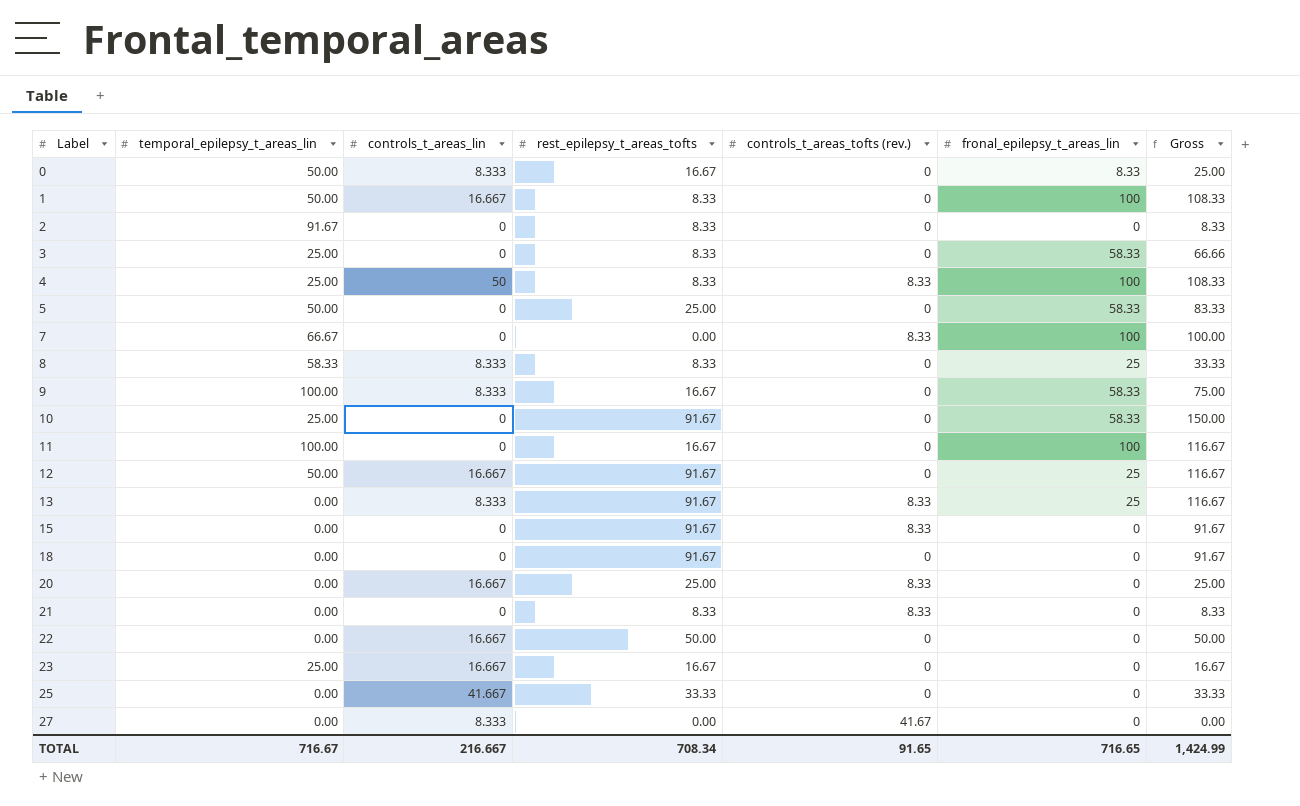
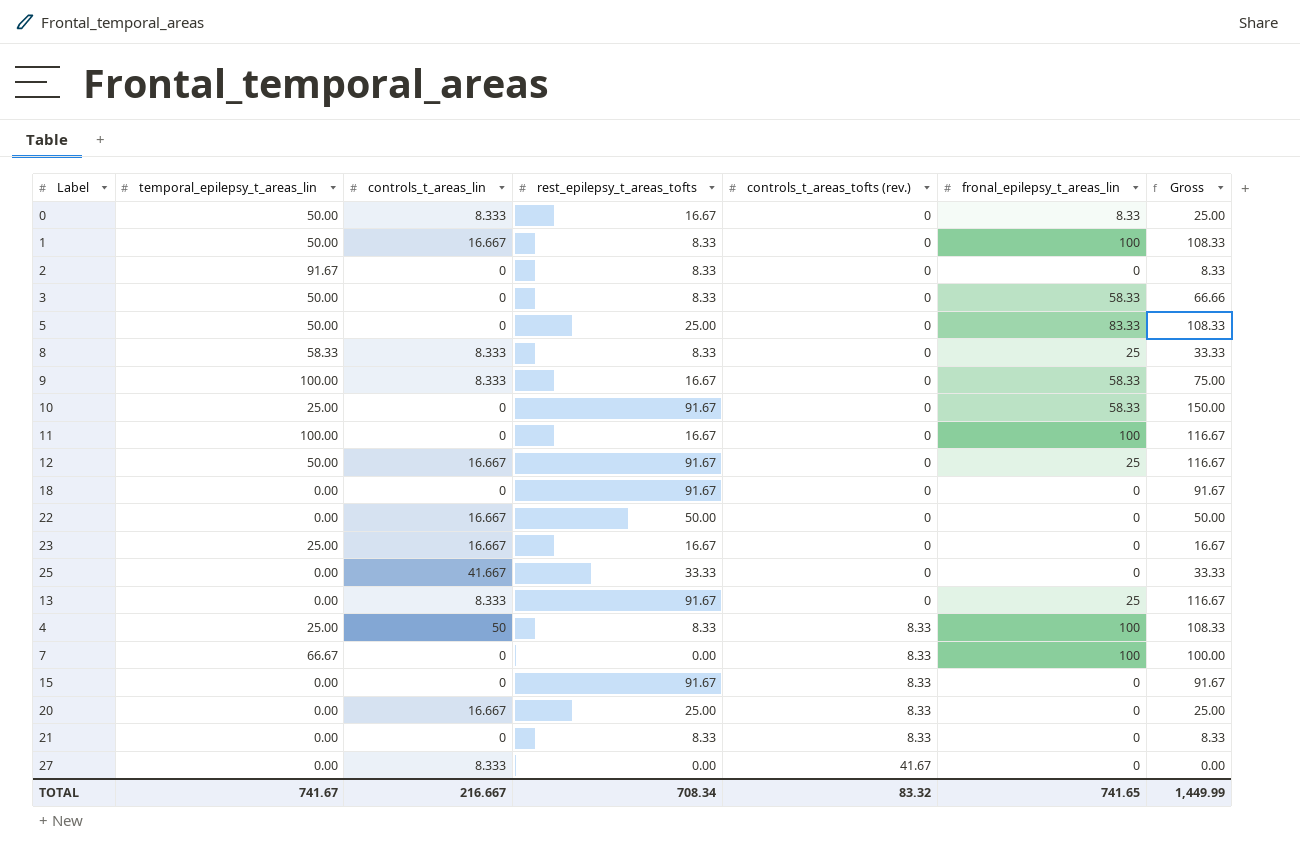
row order: Label ascending -> controls_t_areas_tofts (rev.) ascending
3 | temporal_epilepsy_t_areas_lin: 25.00 -> 50.00
5 | fronal_epilepsy_t_areas_lin: 58.33 -> 83.33
5 | Gross: 83.33 -> 108.33
13 | controls_t_areas_tofts (rev.): 8.33 -> 0
TOTAL | temporal_epilepsy_t_areas_lin: 716.67 -> 741.67
TOTAL | controls_t_areas_tofts (rev.): 91.65 -> 83.32
TOTAL | fronal_epilepsy_t_areas_lin: 716.65 -> 741.65
TOTAL | Gross: 1,424.99 -> 1,449.99

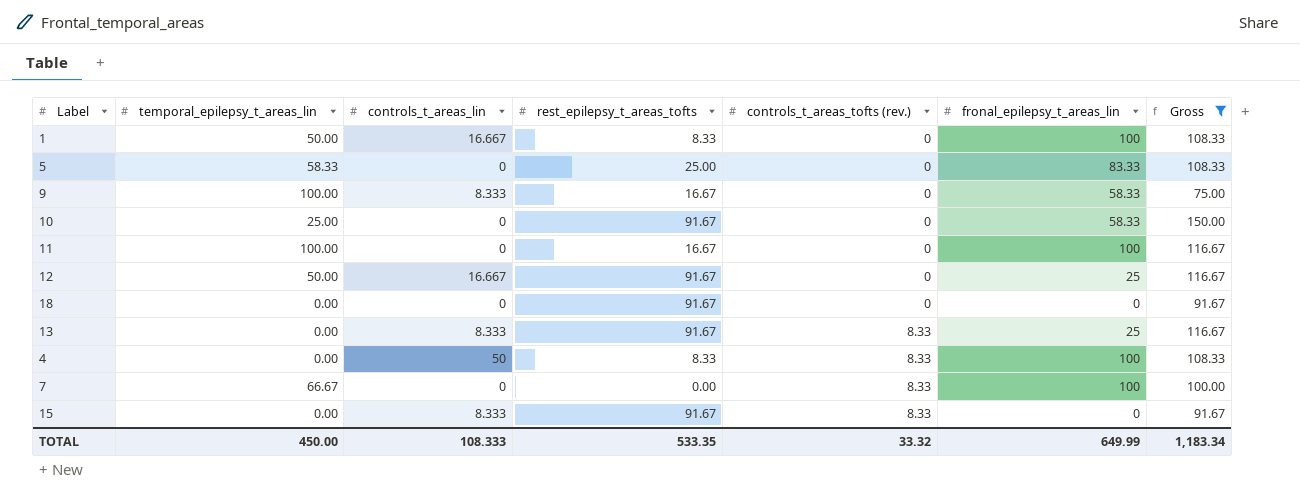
filter: none -> Gross >= 75.00
5 | temporal_epilepsy_t_areas_lin: 50.00 -> 58.33
13 | controls_t_areas_tofts (rev.): 0 -> 8.33
4 | temporal_epilepsy_t_areas_lin: 25.00 -> 0.00
15 | controls_t_areas_lin: 0 -> 8.333
TOTAL | temporal_epilepsy_t_areas_lin: 741.67 -> 450.00
TOTAL | controls_t_areas_lin: 216.667 -> 108.333
TOTAL | rest_epilepsy_t_areas_tofts: 708.34 -> 533.35
TOTAL | controls_t_areas_tofts (rev.): 83.32 -> 33.32
TOTAL | fronal_epilepsy_t_areas_lin: 741.65 -> 649.99
TOTAL | Gross: 1,449.99 -> 1,183.34

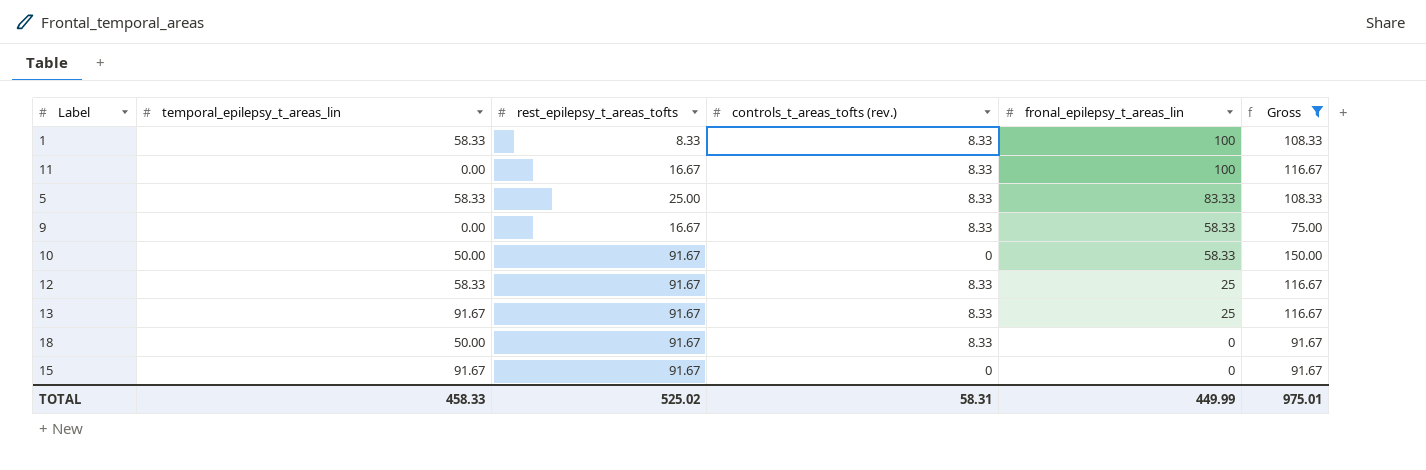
row order: controls_t_areas_tofts (rev.) ascending -> fronal_epilepsy_t_areas_lin descending
column controls_t_areas_lin | position: 3 -> none
row 4: 0.00 | 50 | 8.33 | 8.33 | 100 | 108.33 -> none
row 7: 66.67 | 0 | 0.00 | 8.33 | 100 | 100.00 -> none
1 | temporal_epilepsy_t_areas_lin: 50.00 -> 58.33
1 | controls_t_areas_tofts (rev.): 0 -> 8.33
11 | temporal_epilepsy_t_areas_lin: 100.00 -> 0.00
11 | controls_t_areas_tofts (rev.): 0 -> 8.33
5 | controls_t_areas_tofts (rev.): 0 -> 8.33
9 | temporal_epilepsy_t_areas_lin: 100.00 -> 0.00
9 | controls_t_areas_tofts (rev.): 0 -> 8.33
10 | temporal_epilepsy_t_areas_lin: 25.00 -> 50.00
12 | temporal_epilepsy_t_areas_lin: 50.00 -> 58.33
12 | controls_t_areas_tofts (rev.): 0 -> 8.33
13 | temporal_epilepsy_t_areas_lin: 0.00 -> 91.67
18 | temporal_epilepsy_t_areas_lin: 0.00 -> 50.00
18 | controls_t_areas_tofts (rev.): 0 -> 8.33
15 | temporal_epilepsy_t_areas_lin: 0.00 -> 91.67
15 | controls_t_areas_tofts (rev.): 8.33 -> 0
TOTAL | temporal_epilepsy_t_areas_lin: 450.00 -> 458.33
TOTAL | rest_epilepsy_t_areas_tofts: 533.35 -> 525.02
TOTAL | controls_t_areas_tofts (rev.): 33.32 -> 58.31
TOTAL | fronal_epilepsy_t_areas_lin: 649.99 -> 449.99
TOTAL | Gross: 1,183.34 -> 975.01

